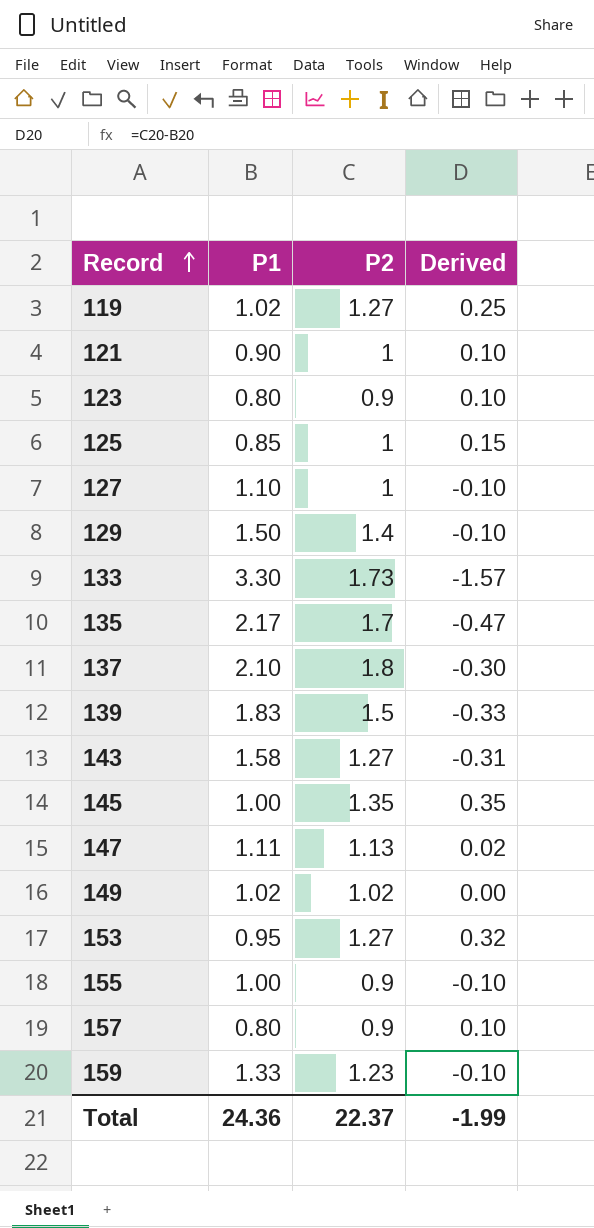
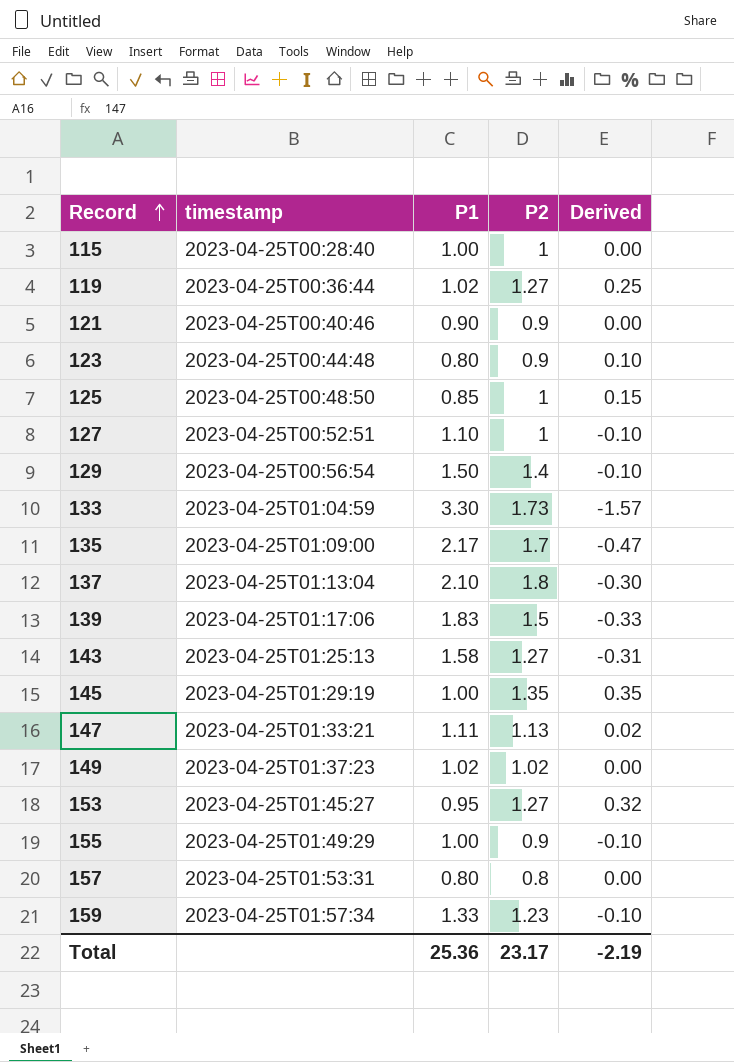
column timestamp | position: none -> 2
row 115: none -> 2023-04-25T00:28:40 | 1.00 | 1 | 0.00
121 | P2: 1 -> 0.9
121 | Derived: 0.10 -> 0.00
157 | P2: 0.9 -> 0.8
157 | Derived: 0.10 -> 0.00
Total | P1: 24.36 -> 25.36
Total | P2: 22.37 -> 23.17
Total | Derived: -1.99 -> -2.19

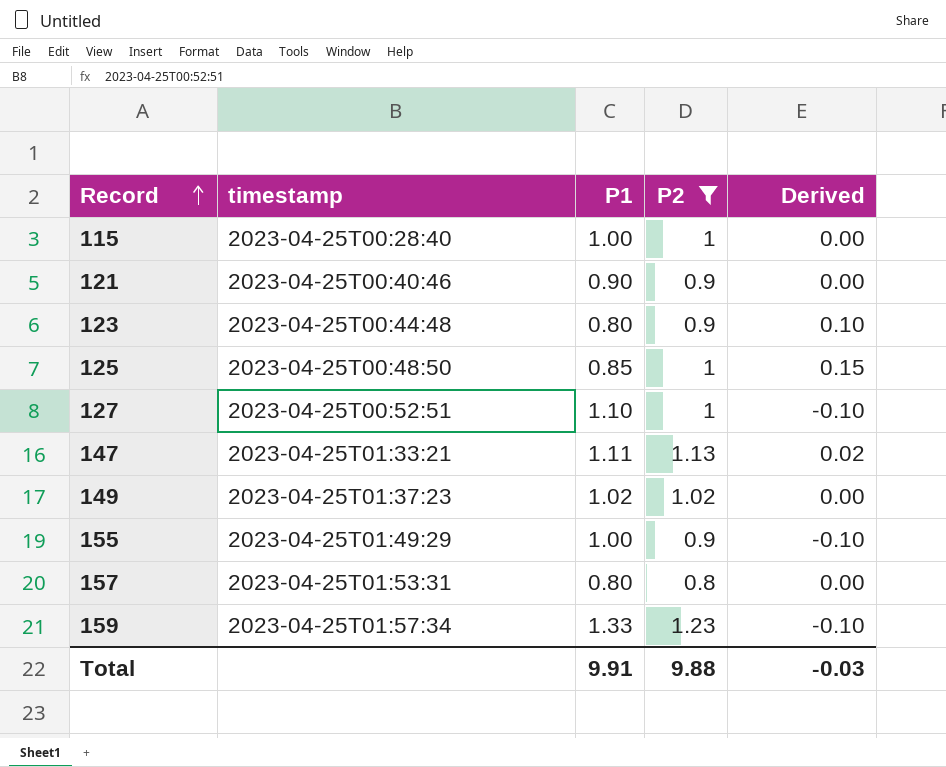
filter: none -> P2 <= 1.23
Total | P1: 25.36 -> 9.91
Total | P2: 23.17 -> 9.88
Total | Derived: -2.19 -> -0.03

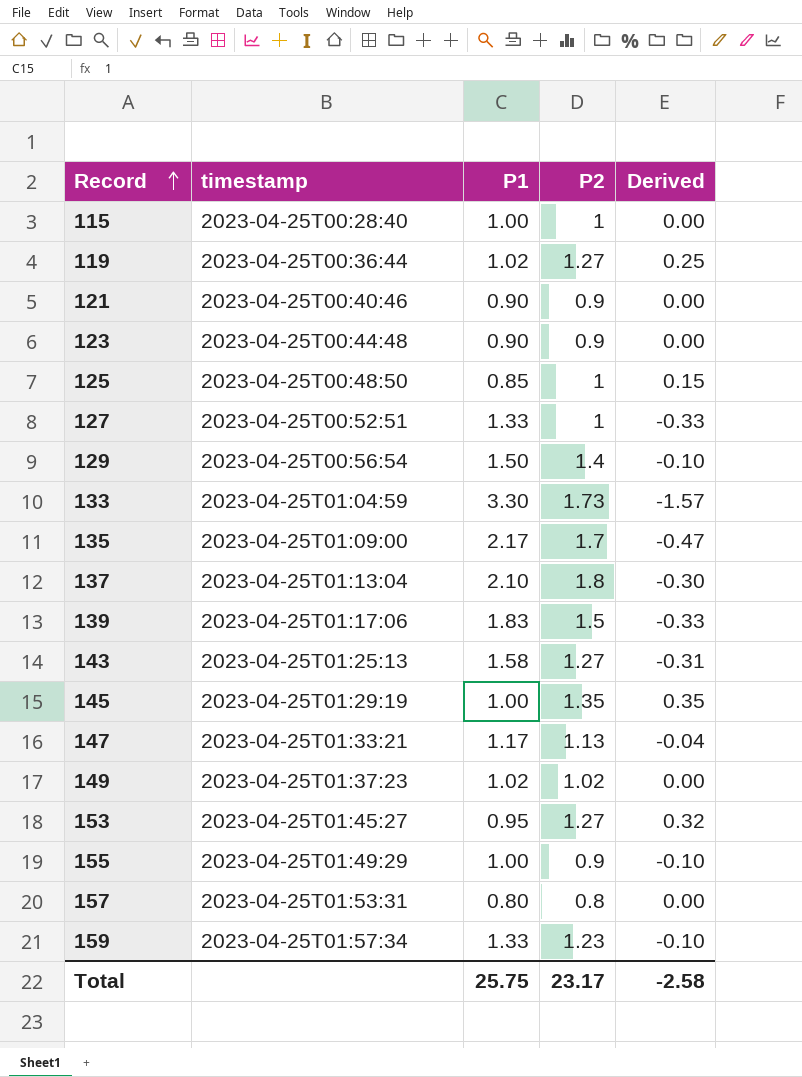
filter: P2 <= 1.23 -> none
123 | P1: 0.80 -> 0.90
123 | Derived: 0.10 -> 0.00
127 | P1: 1.10 -> 1.33
127 | Derived: -0.10 -> -0.33
147 | P1: 1.11 -> 1.17
147 | Derived: 0.02 -> -0.04
Total | P1: 9.91 -> 25.75
Total | P2: 9.88 -> 23.17
Total | Derived: -0.03 -> -2.58

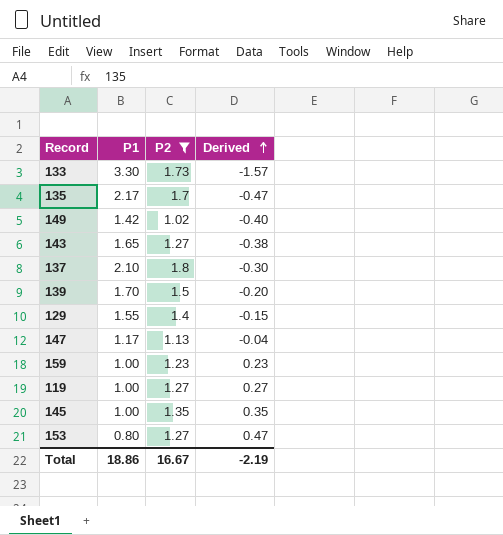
filter: none -> P2 >= 1.02
row order: Record ascending -> Derived ascending
column timestamp | position: 2 -> none
149 | P1: 1.02 -> 1.42
149 | Derived: 0.00 -> -0.40
143 | P1: 1.58 -> 1.65
143 | Derived: -0.31 -> -0.38
139 | P1: 1.83 -> 1.70
139 | Derived: -0.33 -> -0.20
129 | P1: 1.50 -> 1.55
129 | Derived: -0.10 -> -0.15
159 | P1: 1.33 -> 1.00
159 | Derived: -0.10 -> 0.23
119 | P1: 1.02 -> 1.00
119 | Derived: 0.25 -> 0.27
153 | P1: 0.95 -> 0.80
153 | Derived: 0.32 -> 0.47
Total | P1: 25.75 -> 18.86
Total | P2: 23.17 -> 16.67
Total | Derived: -2.58 -> -2.19

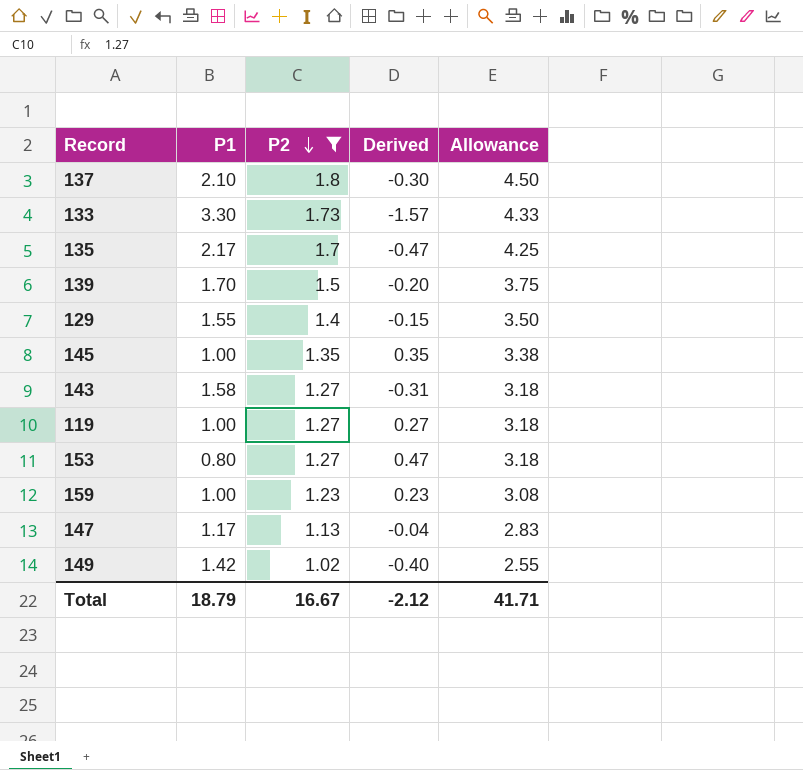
row order: Derived ascending -> P2 descending
column Allowance | formula: none -> [P2] * 2.5
143 | P1: 1.65 -> 1.58
143 | Derived: -0.38 -> -0.31
Total | P1: 18.86 -> 18.79
Total | Derived: -2.19 -> -2.12

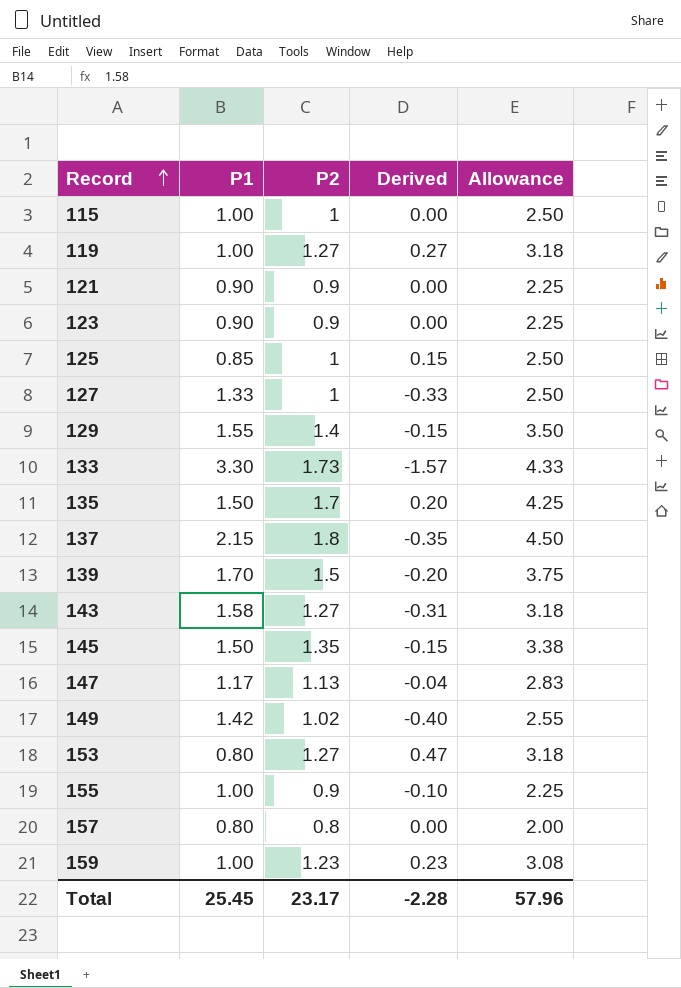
filter: P2 >= 1.02 -> none
row order: P2 descending -> Record ascending
135 | P1: 2.17 -> 1.50
135 | Derived: -0.47 -> 0.20
137 | P1: 2.10 -> 2.15
137 | Derived: -0.30 -> -0.35
145 | P1: 1.00 -> 1.50
145 | Derived: 0.35 -> -0.15
Total | P1: 18.79 -> 25.45
Total | P2: 16.67 -> 23.17
Total | Derived: -2.12 -> -2.28
Total | Allowance: 41.71 -> 57.96

